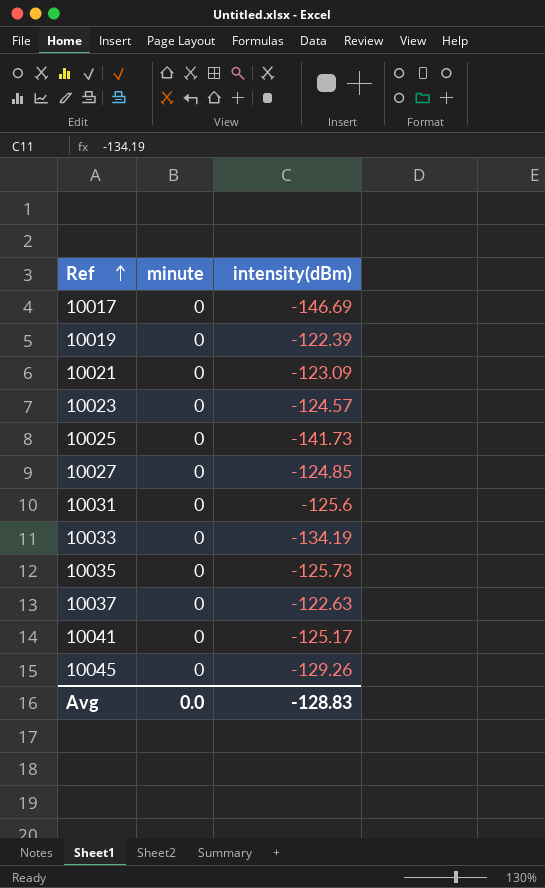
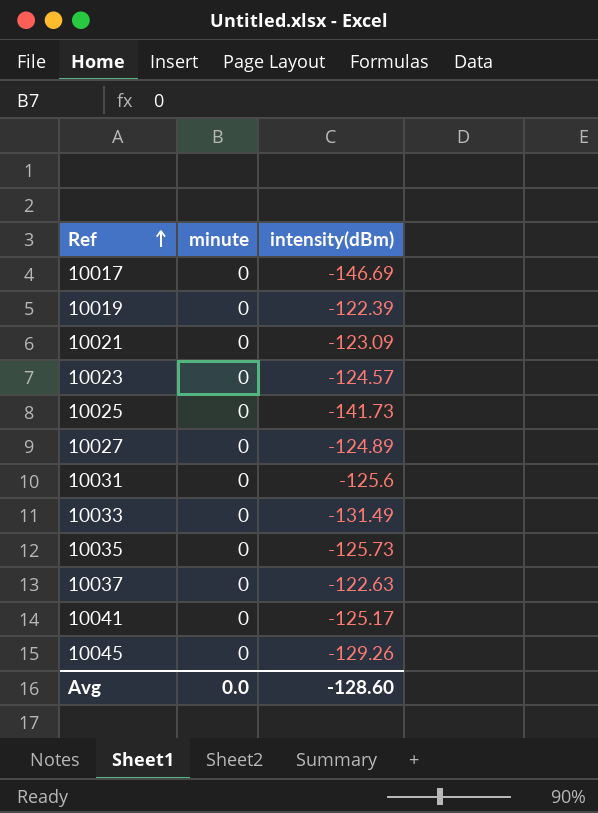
10027 | intensity(dBm): -124.85 -> -124.89
10033 | intensity(dBm): -134.19 -> -131.49
Avg | intensity(dBm): -128.83 -> -128.60

